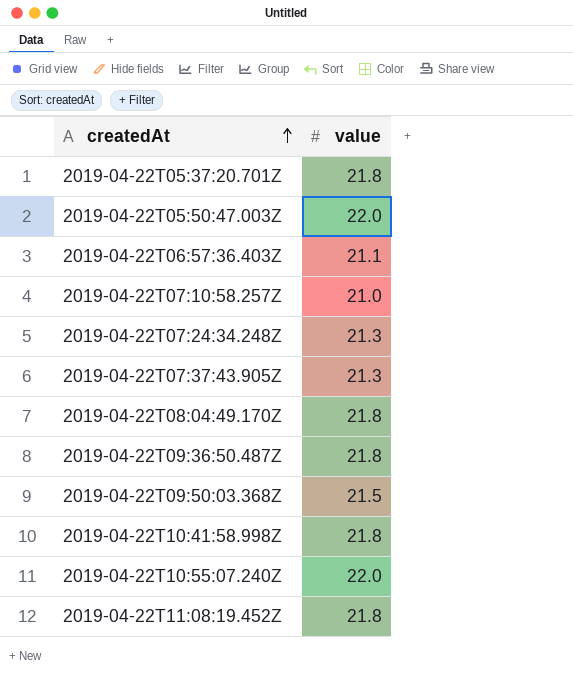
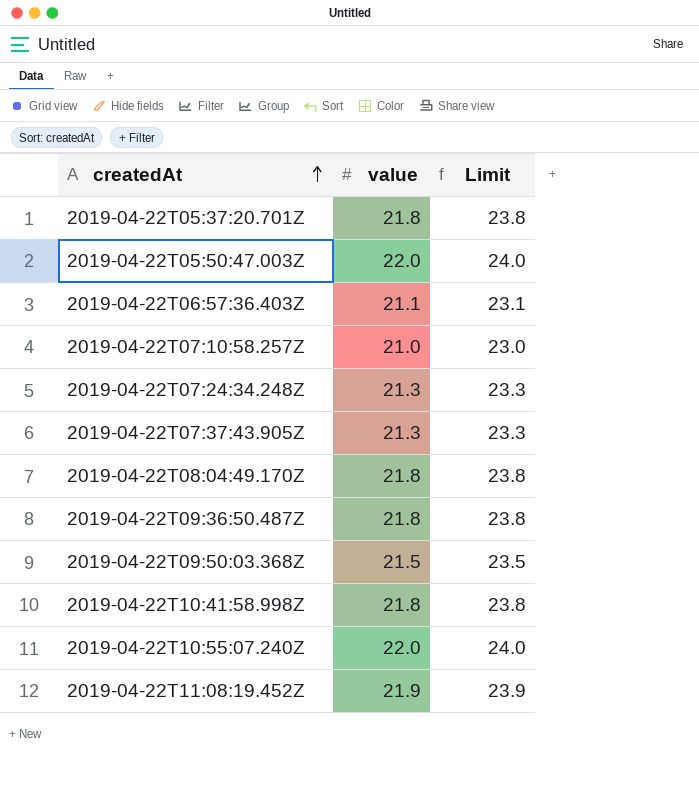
column Limit | formula: none -> [value] + 2
2019-04-22T11:08:19.452Z | value: 21.8 -> 21.9

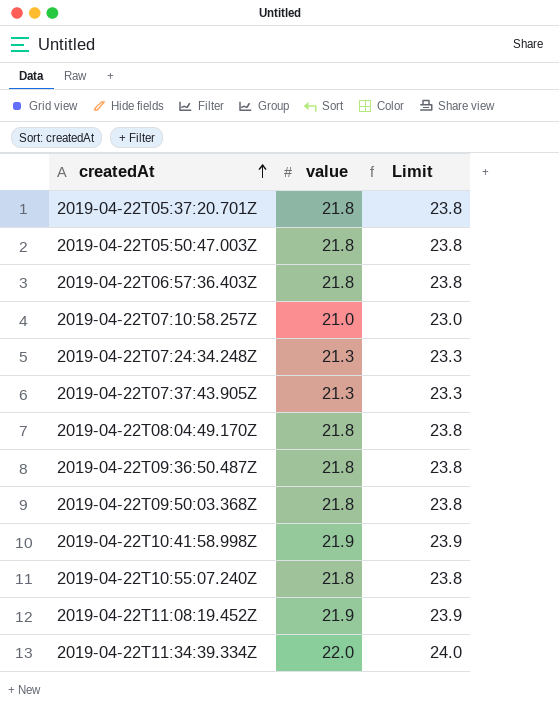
2019-04-22T05:50:47.003Z | value: 22.0 -> 21.8
2019-04-22T05:50:47.003Z | Limit: 24.0 -> 23.8
2019-04-22T06:57:36.403Z | value: 21.1 -> 21.8
2019-04-22T06:57:36.403Z | Limit: 23.1 -> 23.8
2019-04-22T09:50:03.368Z | value: 21.5 -> 21.8
2019-04-22T09:50:03.368Z | Limit: 23.5 -> 23.8
2019-04-22T10:41:58.998Z | value: 21.8 -> 21.9
2019-04-22T10:41:58.998Z | Limit: 23.8 -> 23.9
2019-04-22T10:55:07.240Z | value: 22.0 -> 21.8
2019-04-22T10:55:07.240Z | Limit: 24.0 -> 23.8
row 2019-04-22T11:34:39.334Z: none -> 22.0 | 24.0

